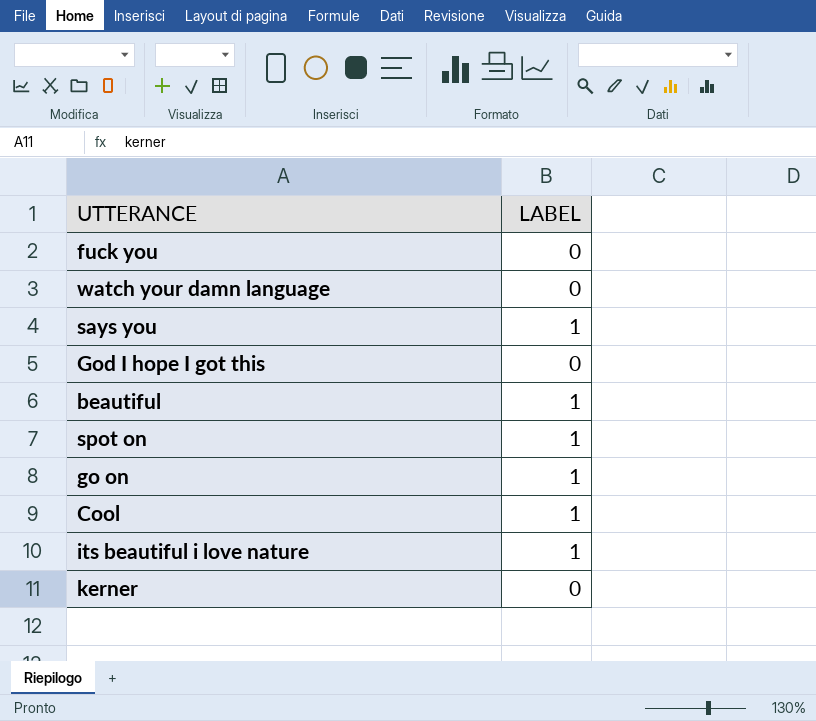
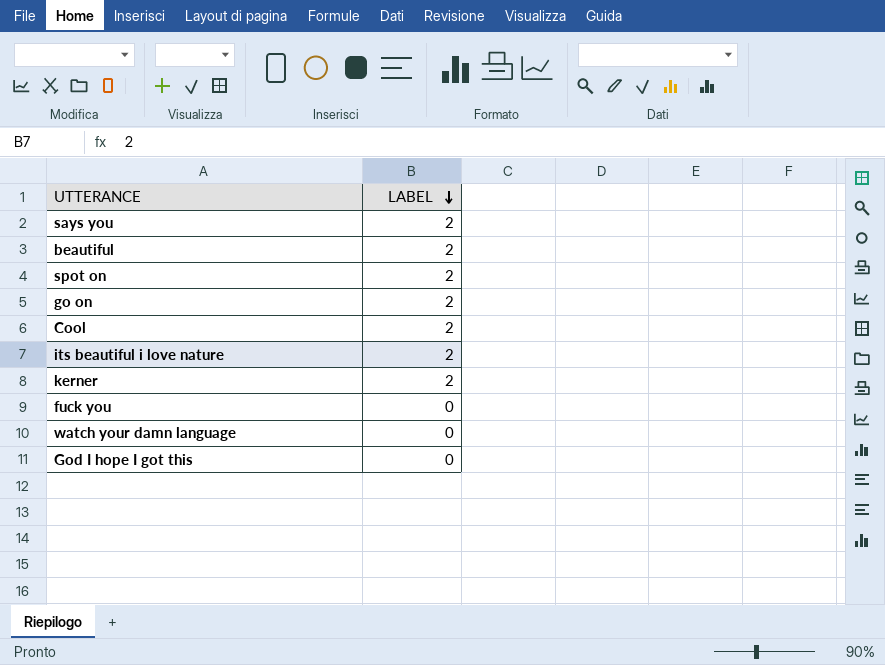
row order: none -> LABEL descending
says you | LABEL: 1 -> 2
beautiful | LABEL: 1 -> 2
spot on | LABEL: 1 -> 2
go on | LABEL: 1 -> 2
Cool | LABEL: 1 -> 2
its beautiful i love nature | LABEL: 1 -> 2
kerner | LABEL: 0 -> 2

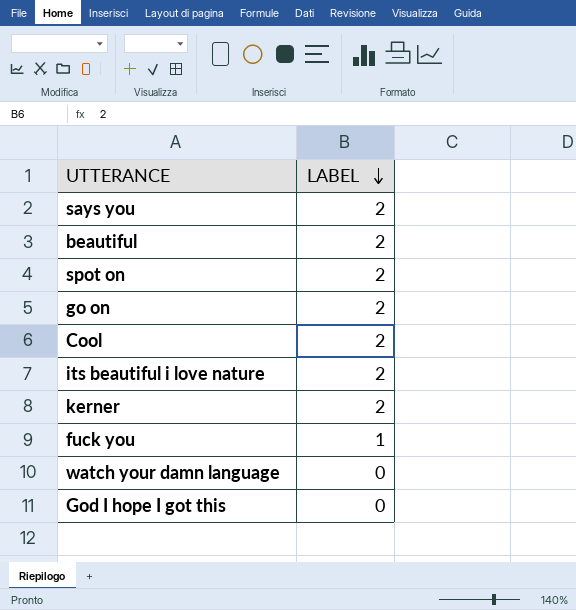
fuck you | LABEL: 0 -> 1

